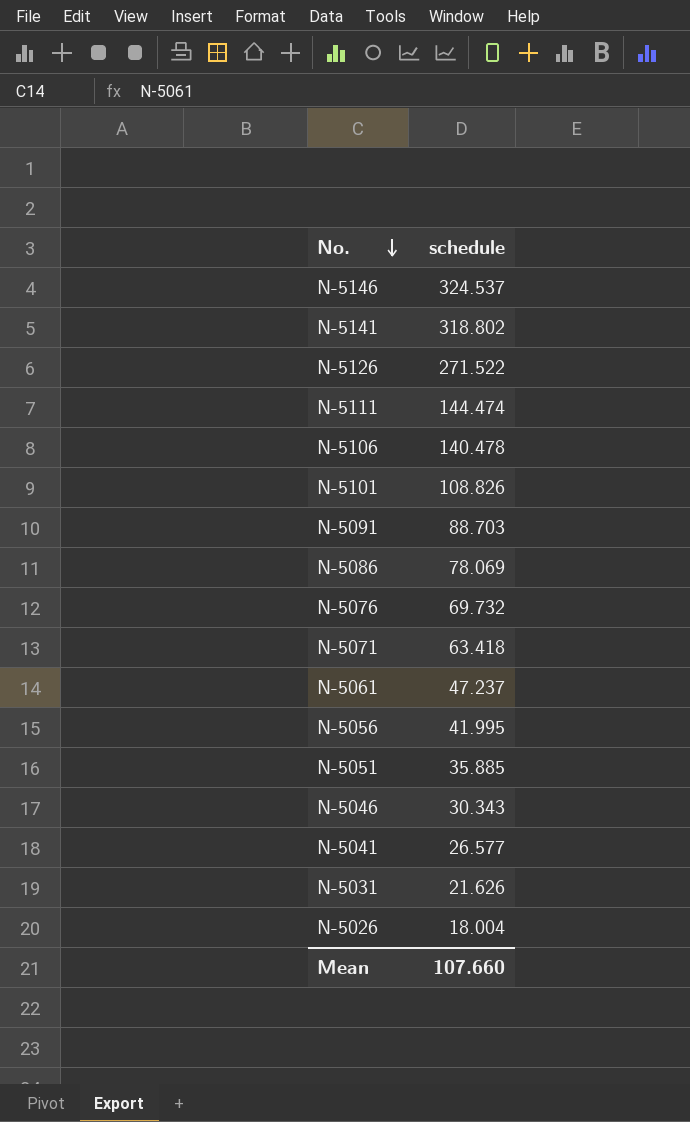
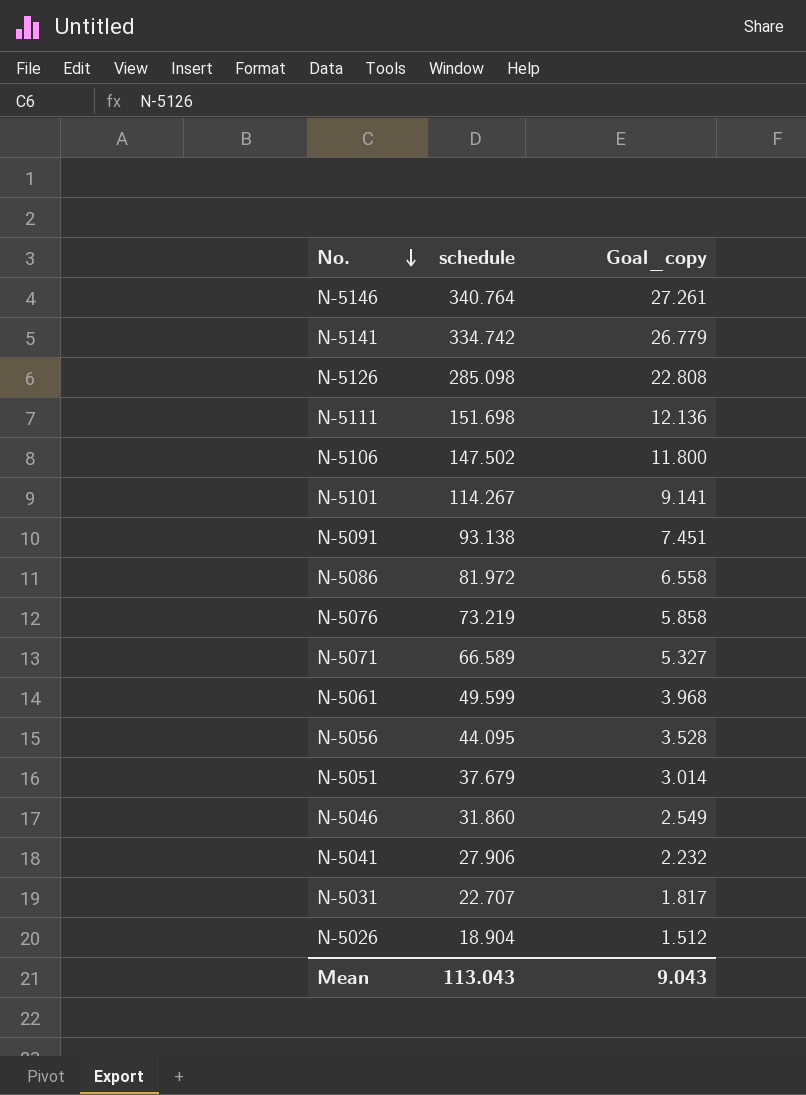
column Goal_copy | formula: none -> [schedule] * 0.08
N-5146 | schedule: 324.537 -> 340.764
N-5141 | schedule: 318.802 -> 334.742
N-5126 | schedule: 271.522 -> 285.098
N-5111 | schedule: 144.474 -> 151.698
N-5106 | schedule: 140.478 -> 147.502
N-5101 | schedule: 108.826 -> 114.267
N-5091 | schedule: 88.703 -> 93.138
N-5086 | schedule: 78.069 -> 81.972
N-5076 | schedule: 69.732 -> 73.219
N-5071 | schedule: 63.418 -> 66.589
N-5061 | schedule: 47.237 -> 49.599
N-5056 | schedule: 41.995 -> 44.095
N-5051 | schedule: 35.885 -> 37.679
N-5046 | schedule: 30.343 -> 31.860
N-5041 | schedule: 26.577 -> 27.906
N-5031 | schedule: 21.626 -> 22.707
N-5026 | schedule: 18.004 -> 18.904
Mean | schedule: 107.660 -> 113.043

